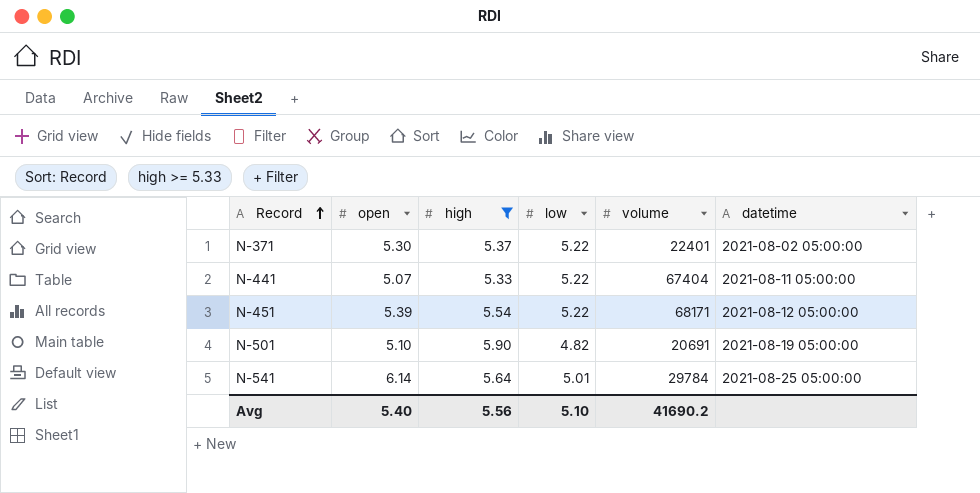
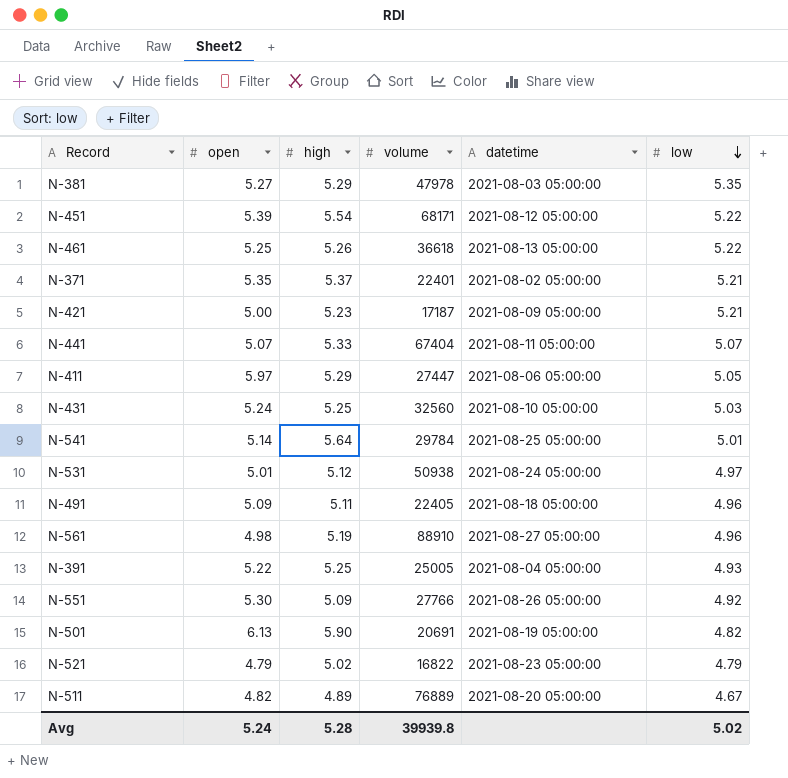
filter: high >= 5.33 -> none
row order: Record ascending -> low descending
column low | position: 4 -> 6
N-371 | open: 5.30 -> 5.35
N-371 | low: 5.22 -> 5.21
N-441 | low: 5.22 -> 5.07
N-541 | open: 6.14 -> 5.14
N-501 | open: 5.10 -> 6.13
Avg | open: 5.40 -> 5.24
Avg | high: 5.56 -> 5.28
Avg | volume: 41690.2 -> 39939.8
Avg | low: 5.10 -> 5.02

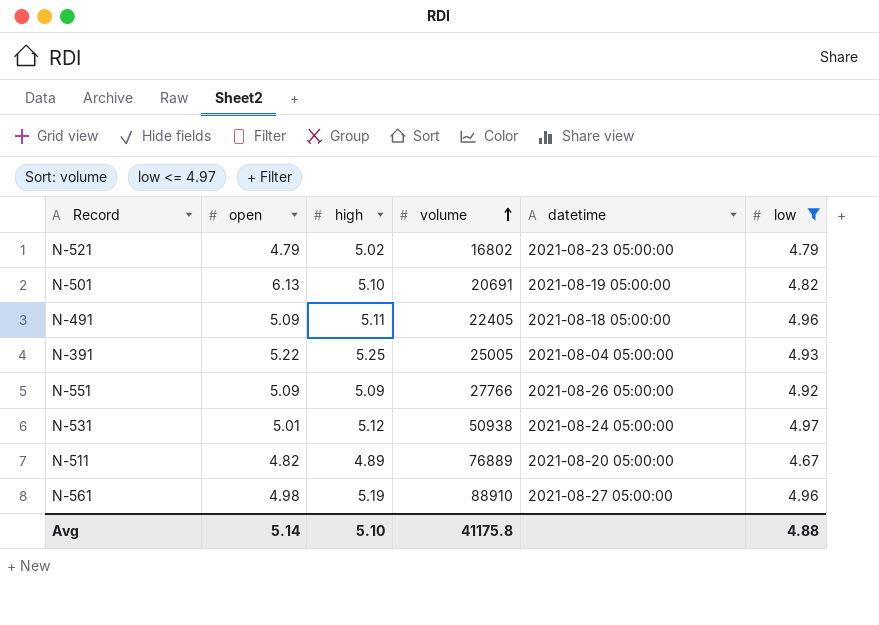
filter: none -> low <= 4.97
row order: low descending -> volume ascending
N-521 | volume: 16822 -> 16802
N-501 | high: 5.90 -> 5.10
N-551 | open: 5.30 -> 5.09
Avg | open: 5.24 -> 5.14
Avg | high: 5.28 -> 5.10
Avg | volume: 39939.8 -> 41175.8
Avg | low: 5.02 -> 4.88

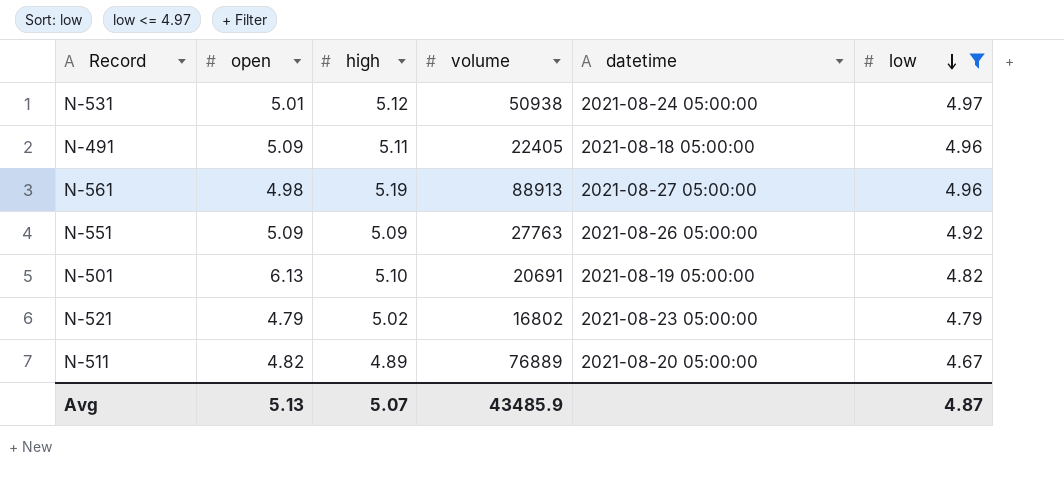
row order: volume ascending -> low descending
row N-391: 5.22 | 5.25 | 25005 | 2021-08-04 05:00:00 | 4.93 -> none
N-561 | volume: 88910 -> 88913
N-551 | volume: 27766 -> 27763
Avg | open: 5.14 -> 5.13
Avg | high: 5.10 -> 5.07
Avg | volume: 41175.8 -> 43485.9
Avg | low: 4.88 -> 4.87

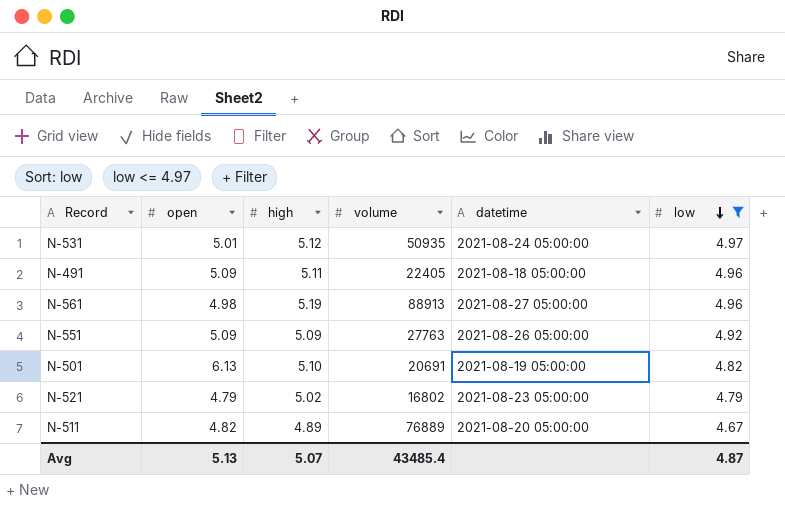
N-531 | volume: 50938 -> 50935
Avg | volume: 43485.9 -> 43485.4

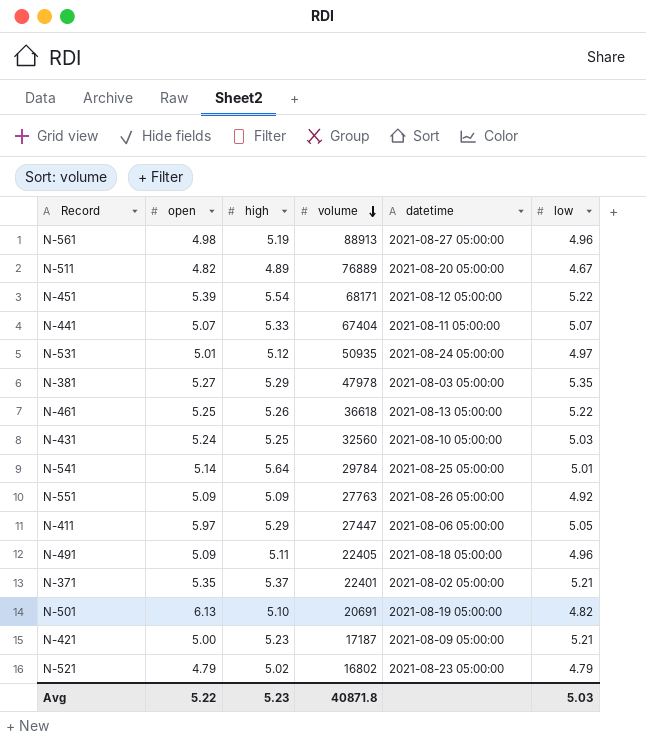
filter: low <= 4.97 -> none
row order: low descending -> volume descending
Avg | open: 5.13 -> 5.22
Avg | high: 5.07 -> 5.23
Avg | volume: 43485.4 -> 40871.8
Avg | low: 4.87 -> 5.03

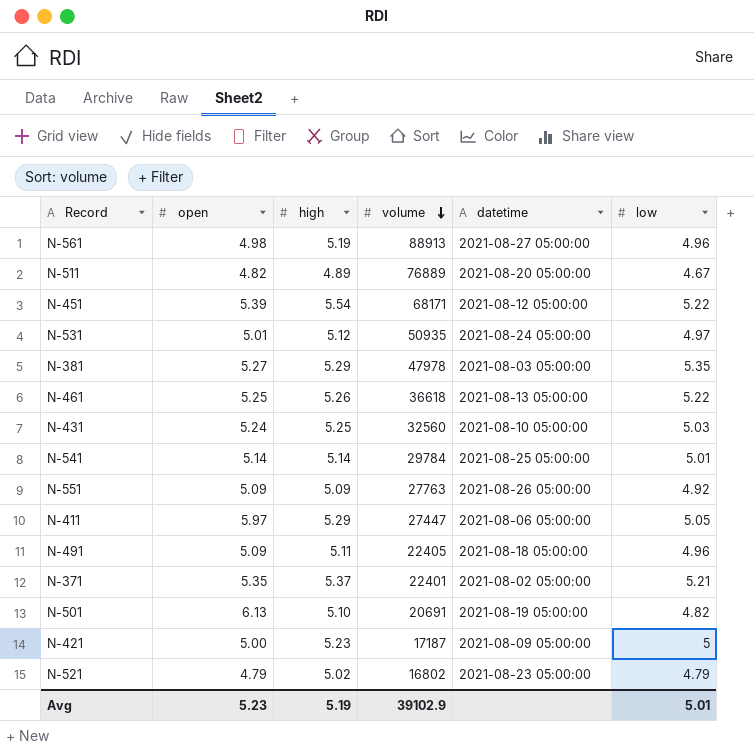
row N-441: 5.07 | 5.33 | 67404 | 2021-08-11 05:00:00 | 5.07 -> none
N-541 | high: 5.64 -> 5.14
N-421 | low: 5.21 -> 5
Avg | open: 5.22 -> 5.23
Avg | high: 5.23 -> 5.19
Avg | volume: 40871.8 -> 39102.9
Avg | low: 5.03 -> 5.01

